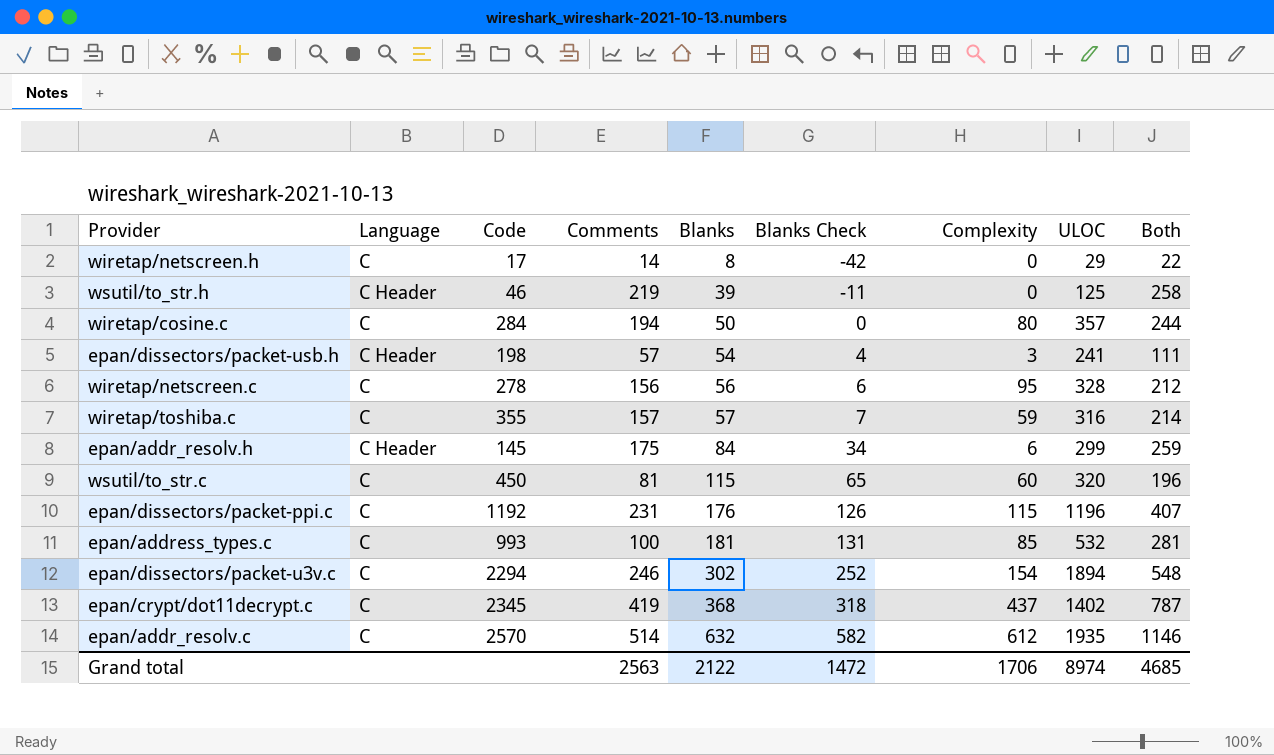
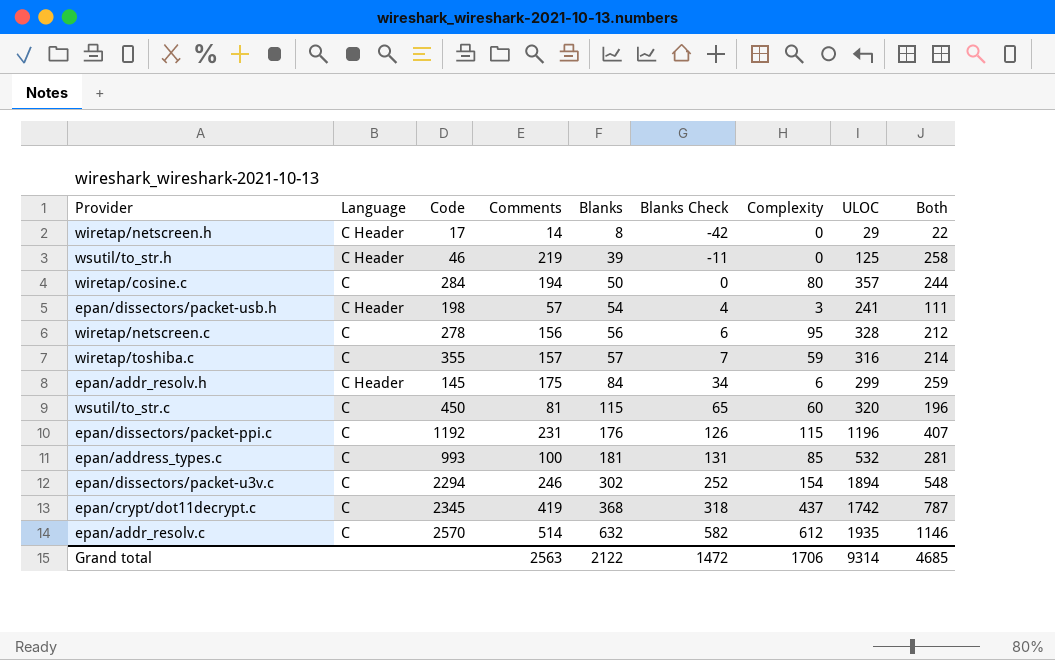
wiretap/netscreen.h | Language: C -> C Header
epan/crypt/dot11decrypt.c | ULOC: 1402 -> 1742
Grand total | ULOC: 8974 -> 9314

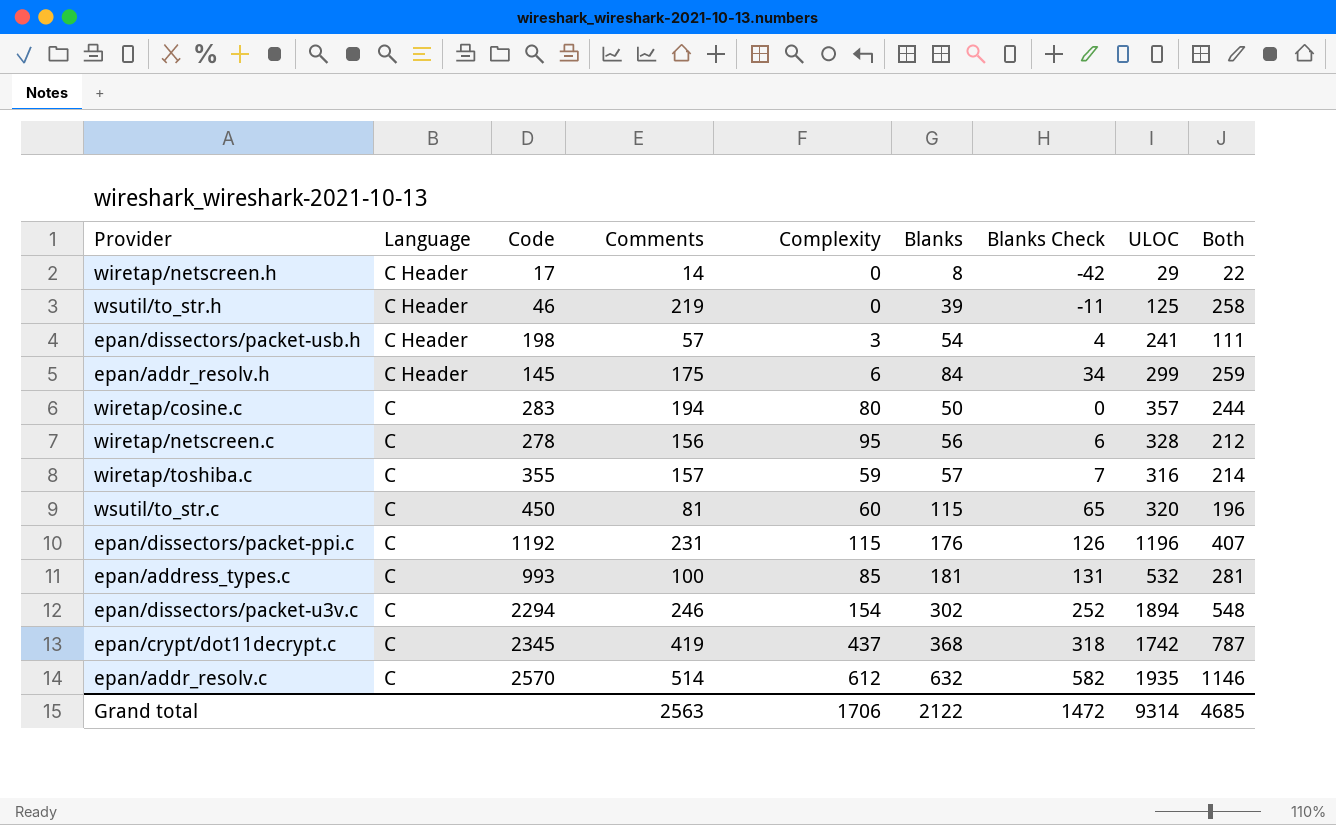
row order: Blanks ascending -> Language descending
column Complexity | position: 7 -> 5
wiretap/cosine.c | Code: 284 -> 283

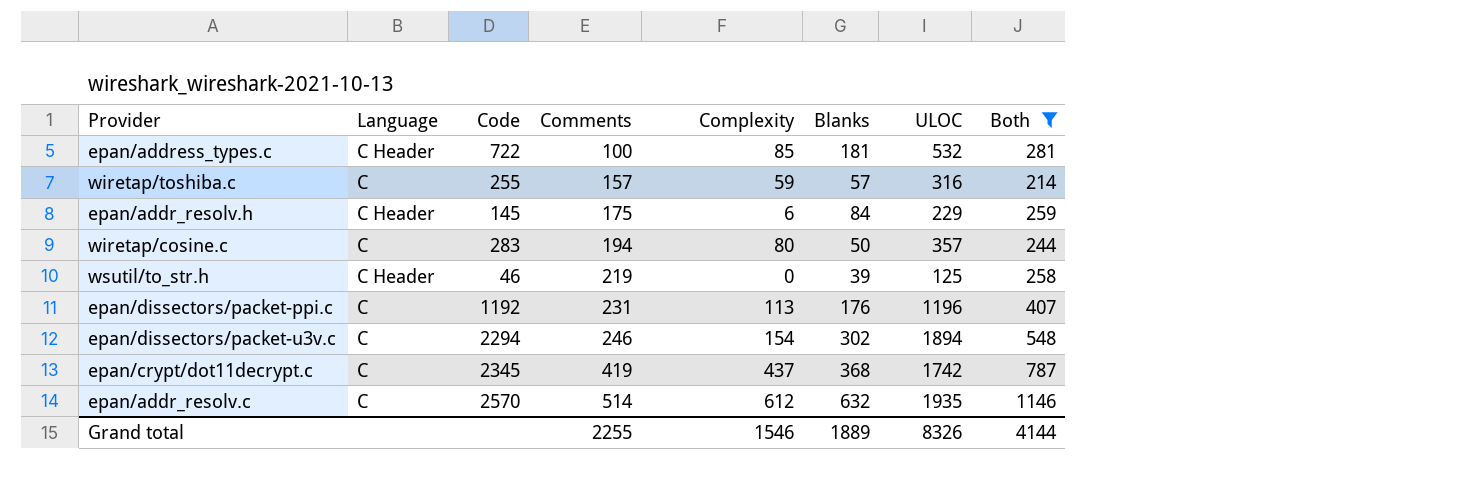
filter: none -> Both >= 214
row order: Language descending -> Comments ascending
column Blanks Check | formula: [Blanks] - 50 -> none
epan/address_types.c | Language: C -> C Header
epan/address_types.c | Code: 993 -> 722
wiretap/toshiba.c | Code: 355 -> 255
epan/addr_resolv.h | ULOC: 299 -> 229
epan/dissectors/packet-ppi.c | Complexity: 115 -> 113
Grand total | Comments: 2563 -> 2255
Grand total | Complexity: 1706 -> 1546
Grand total | Blanks: 2122 -> 1889
Grand total | ULOC: 9314 -> 8326
Grand total | Both: 4685 -> 4144

